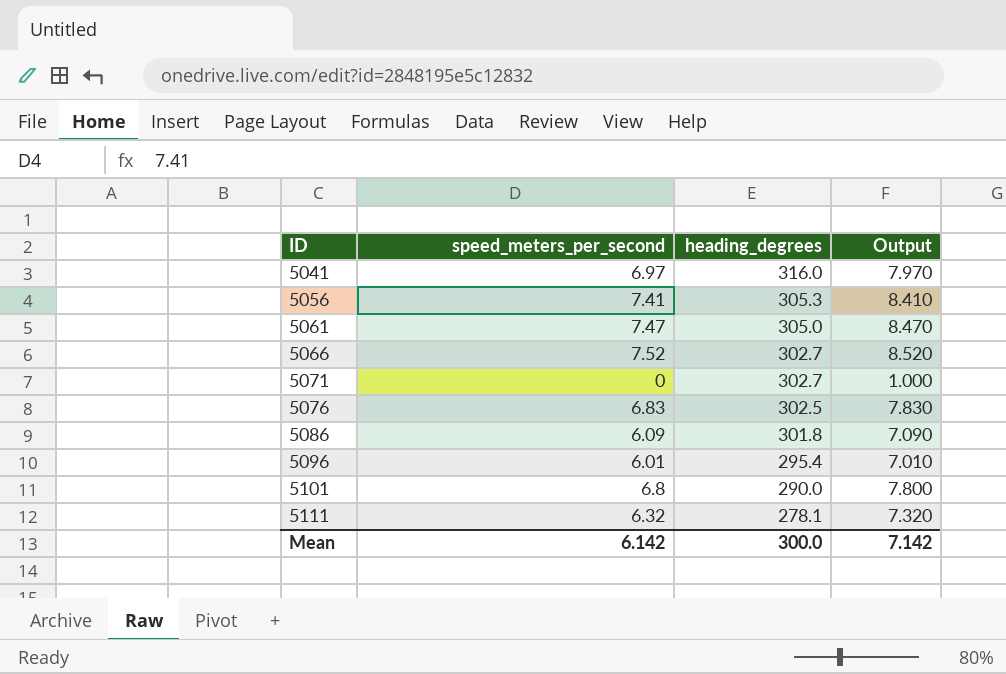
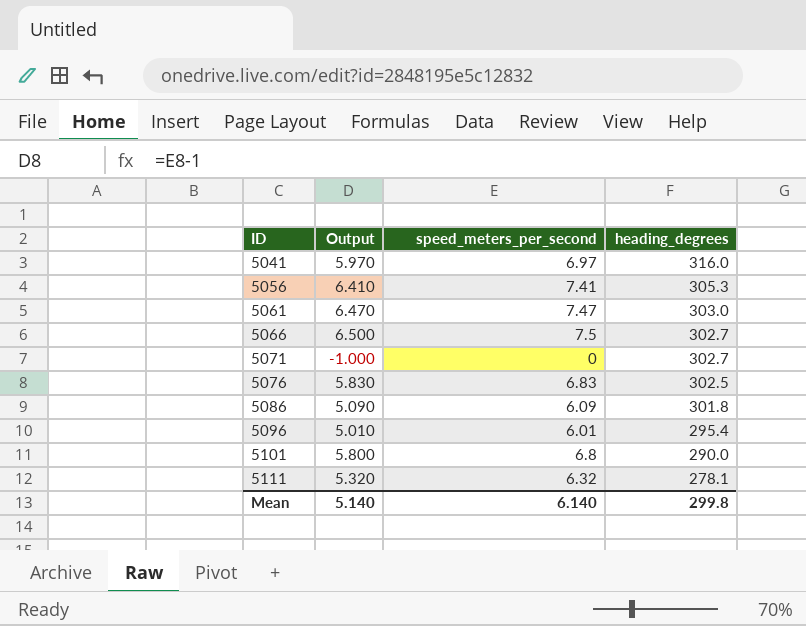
column Output | formula: [speed_meters_per_second] + 1 -> [speed_meters_per_second] - 1
column Output | position: 4 -> 2
5061 | heading_degrees: 305.0 -> 303.0
5066 | speed_meters_per_second: 7.52 -> 7.5
Mean | Output: 7.142 -> 5.140
Mean | speed_meters_per_second: 6.142 -> 6.140
Mean | heading_degrees: 300.0 -> 299.8

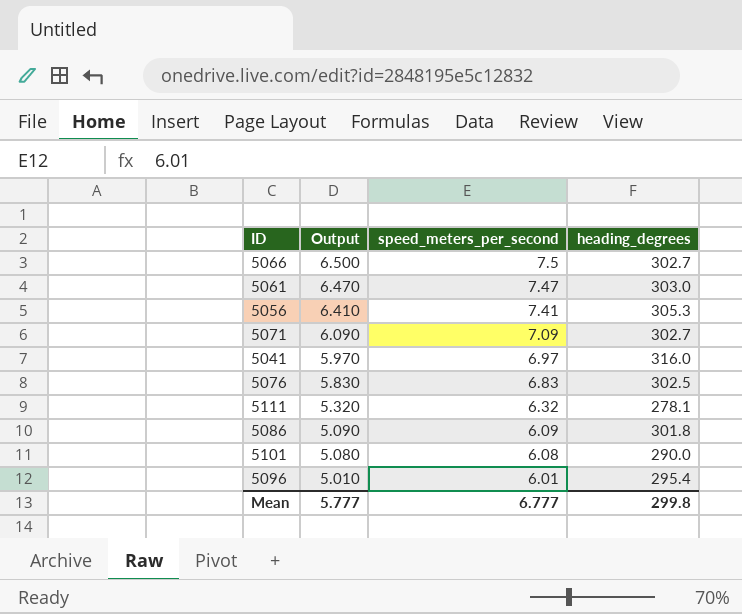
row order: ID ascending -> Output descending
5071 | Output: -1.000 -> 6.090
5071 | speed_meters_per_second: 0 -> 7.09
5101 | Output: 5.800 -> 5.080
5101 | speed_meters_per_second: 6.8 -> 6.08
Mean | Output: 5.140 -> 5.777
Mean | speed_meters_per_second: 6.140 -> 6.777

